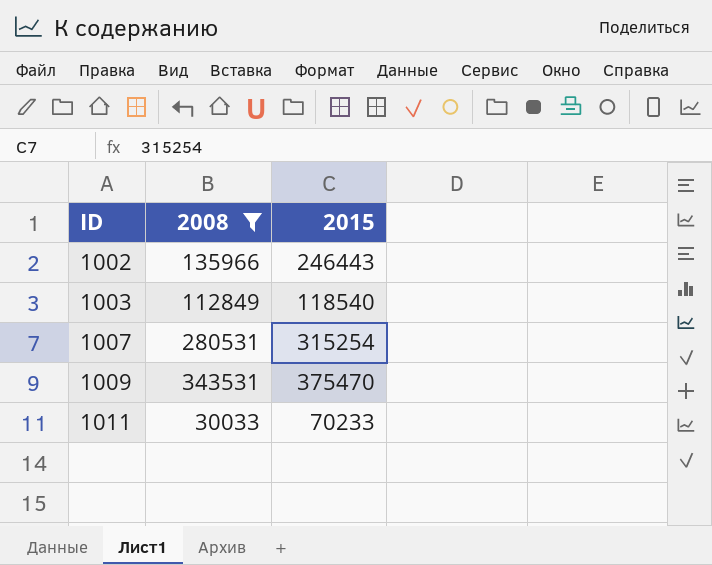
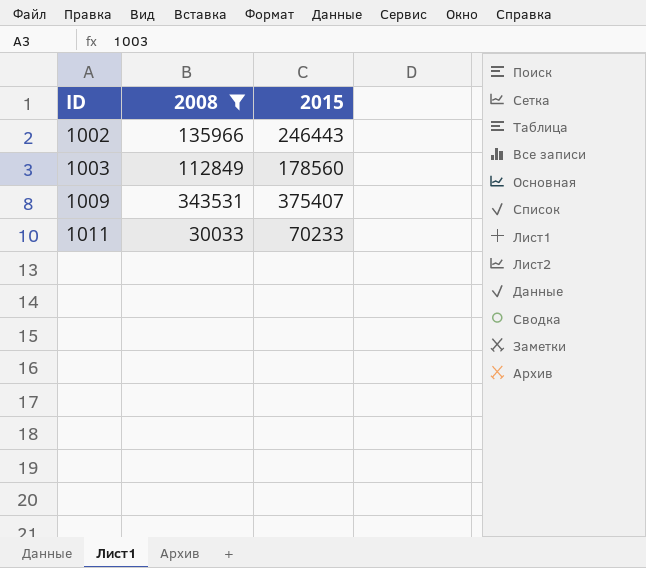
row 1007: 280531 | 315254 -> none
1003 | 2015: 118540 -> 178560
1009 | 2015: 375470 -> 375407

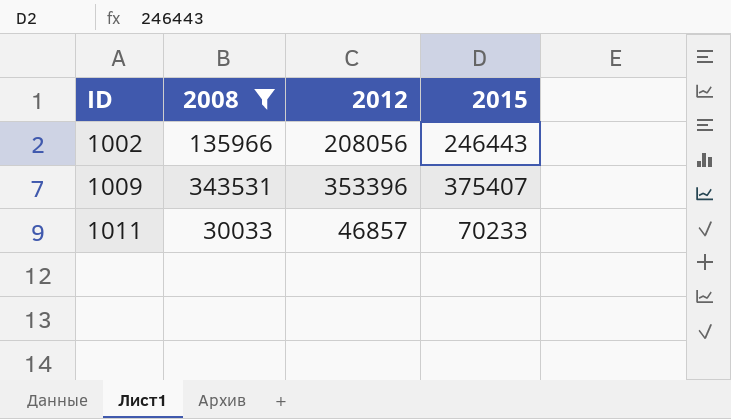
column 2012 | position: none -> 3
row 1003: 112849 | 178560 -> none

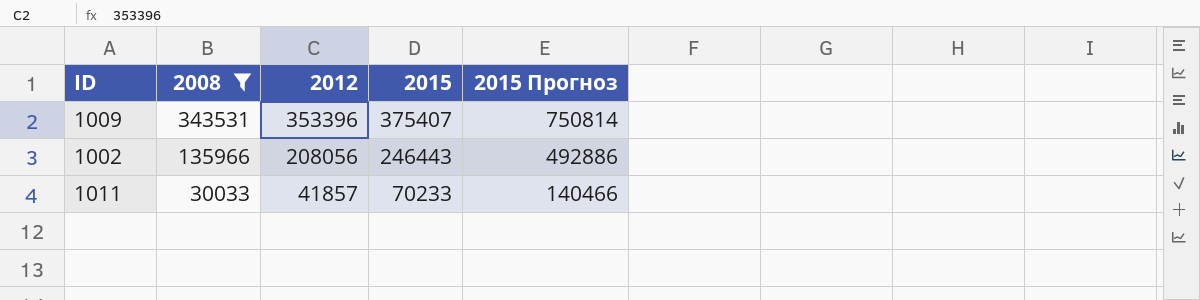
row order: ID ascending -> 2008 descending
column 2015 Прогноз | formula: none -> [2015] * 2
1011 | 2012: 46857 -> 41857

